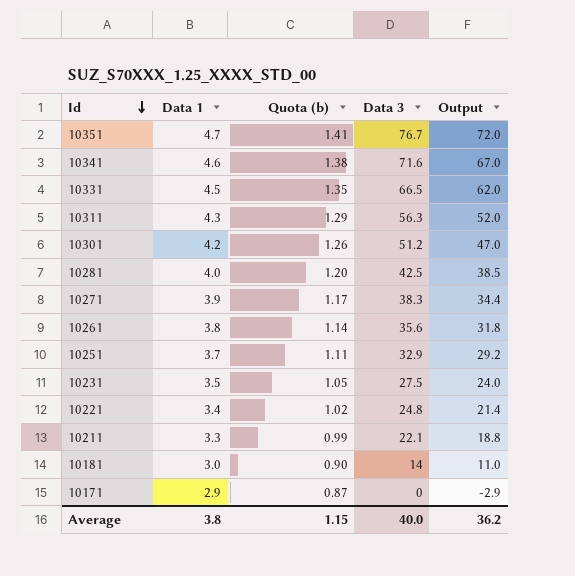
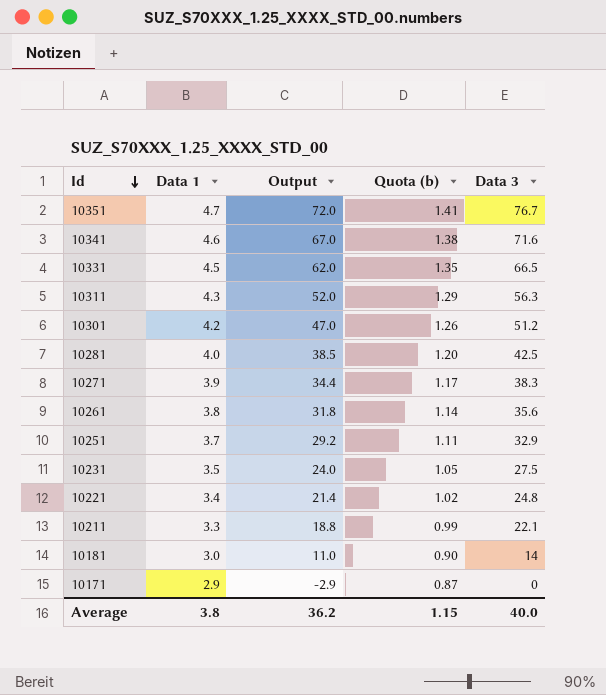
column Output | position: 5 -> 3

